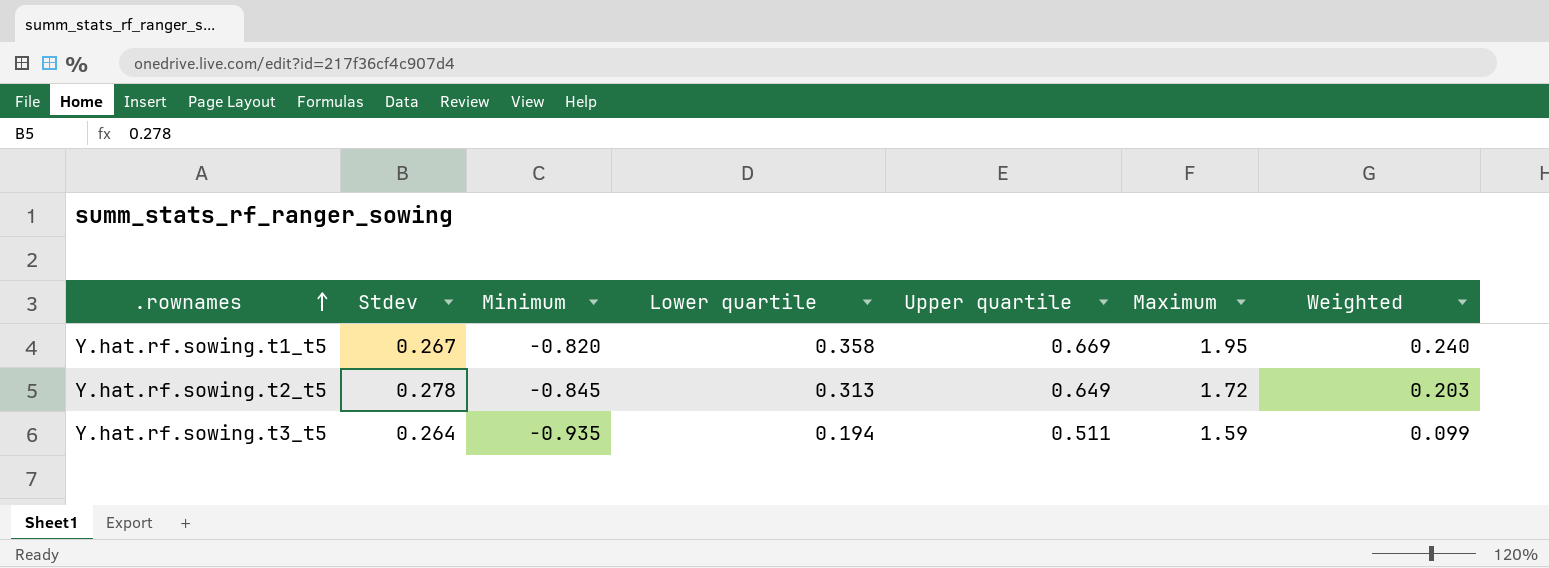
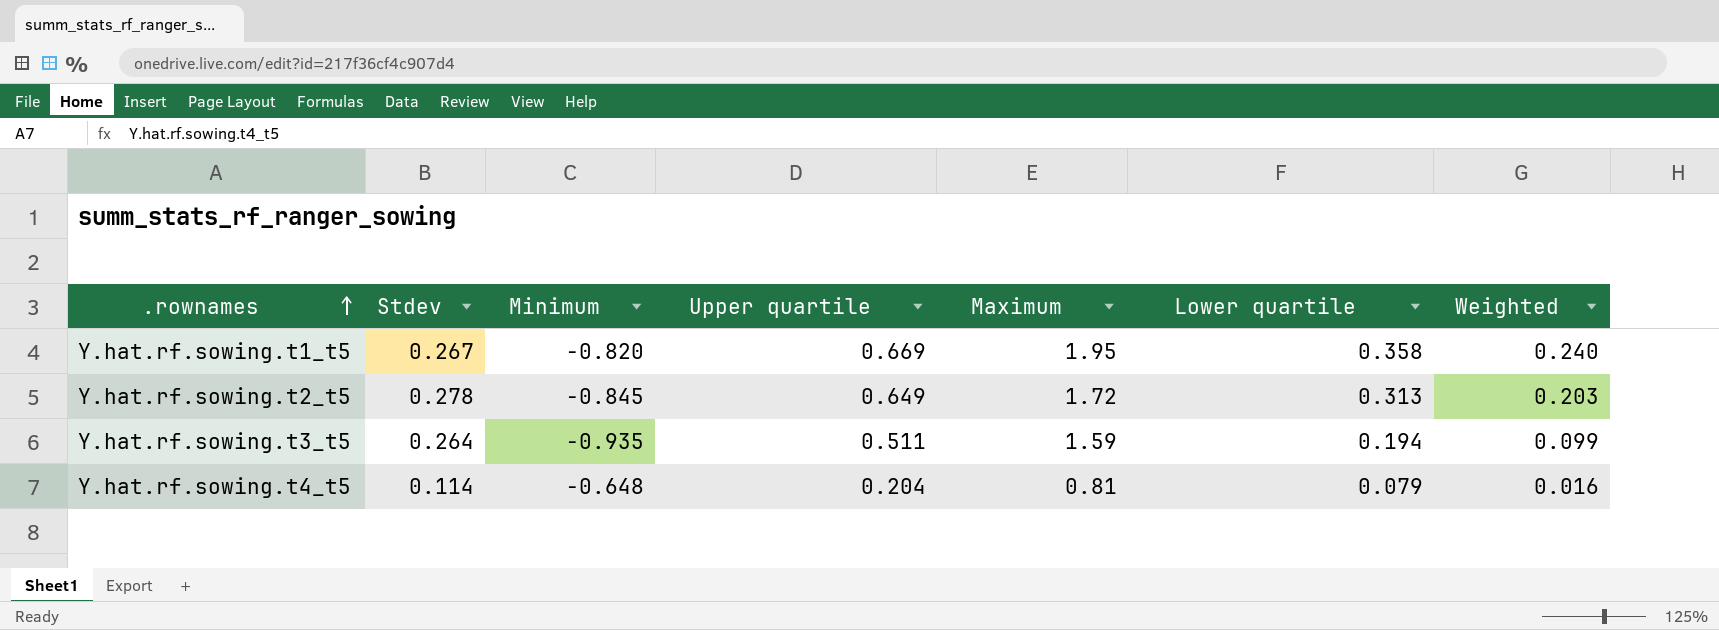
column Lower quartile | position: 4 -> 6
row Y.hat.rf.sowing.t4_t5: none -> 0.114 | -0.648 | 0.204 | 0.81 | 0.079 | 0.016

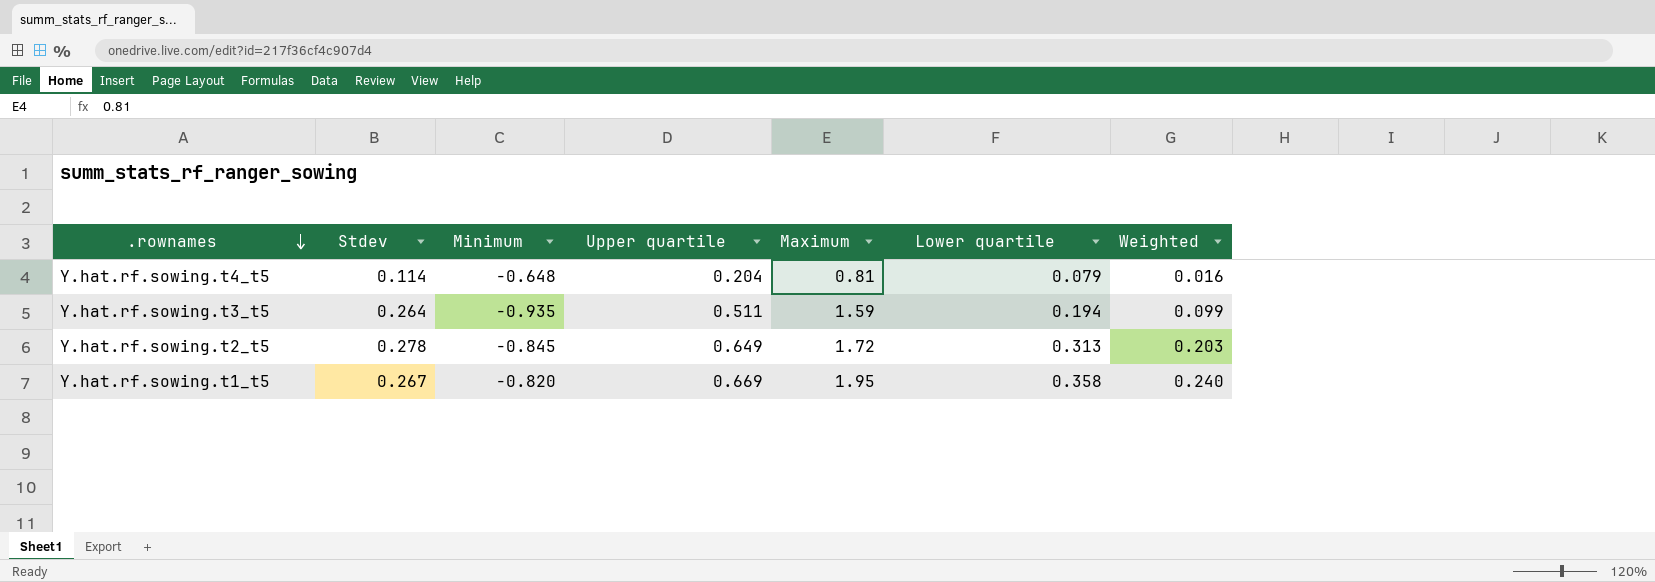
row order: .rownames ascending -> .rownames descending

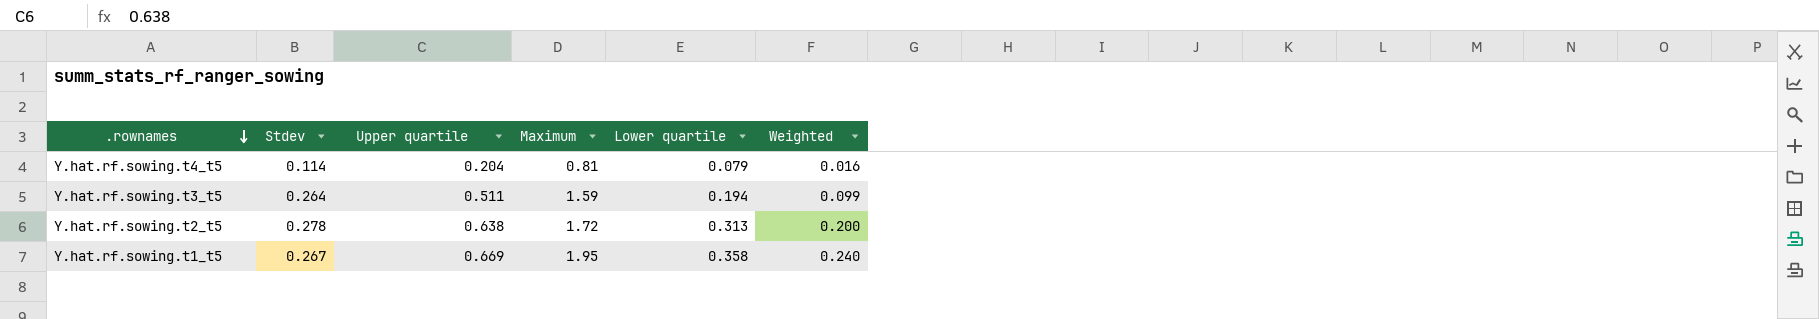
column Minimum | position: 3 -> none
Y.hat.rf.sowing.t2_t5 | Upper quartile: 0.649 -> 0.638
Y.hat.rf.sowing.t2_t5 | Weighted: 0.203 -> 0.200

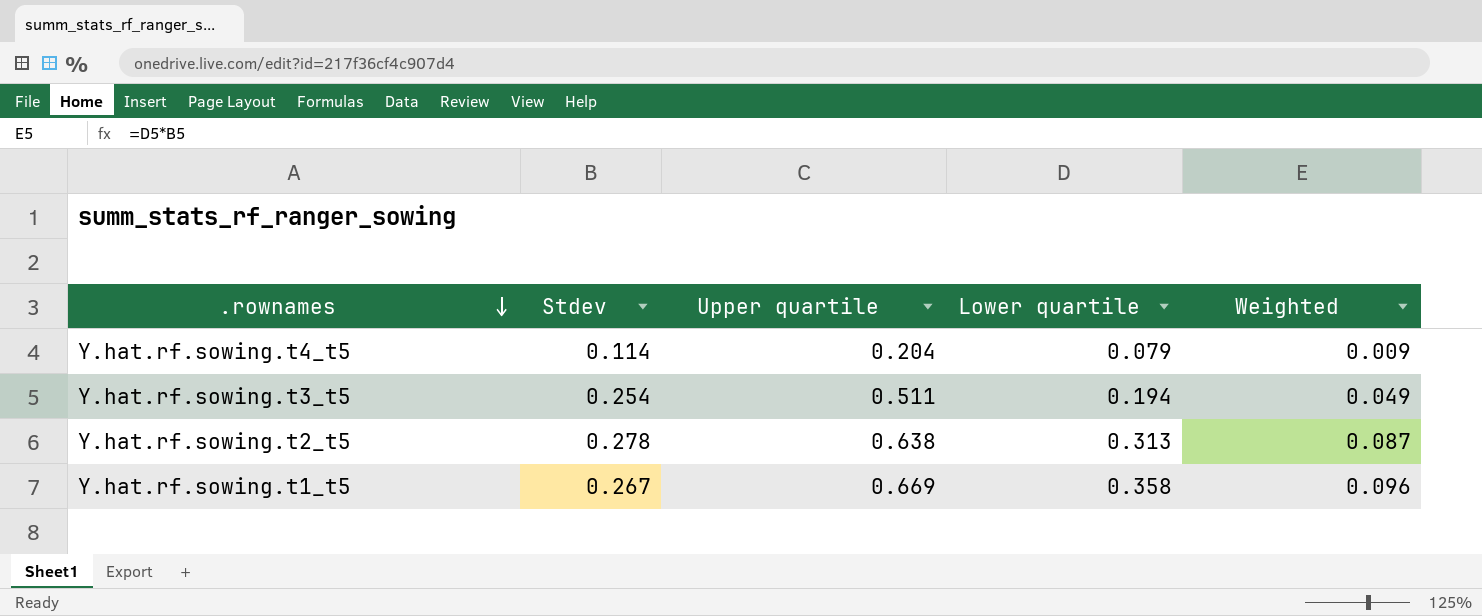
column Maximum | position: 4 -> none
column Weighted | formula: [Upper quartile] * [Lower quartile] -> [Stdev] * [Lower quartile]
Y.hat.rf.sowing.t3_t5 | Stdev: 0.264 -> 0.254

